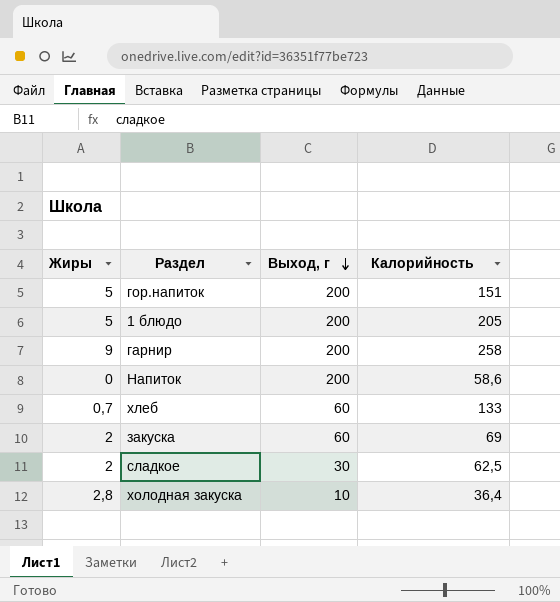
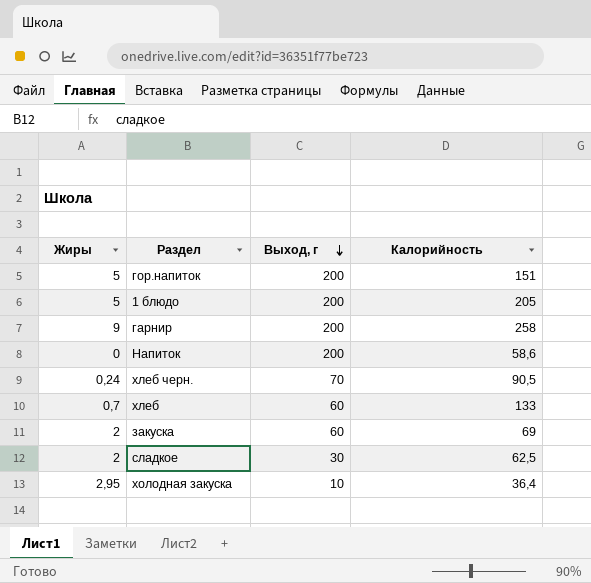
row хлеб черн.: none -> 0,24 | 70 | 90,5
холодная закуска | Жиры: 2,8 -> 2,95

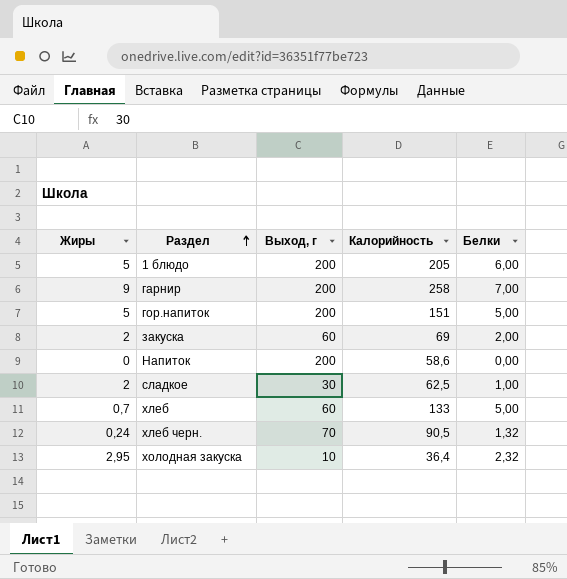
row order: Выход, г descending -> Раздел ascending
column Белки | position: none -> 5

